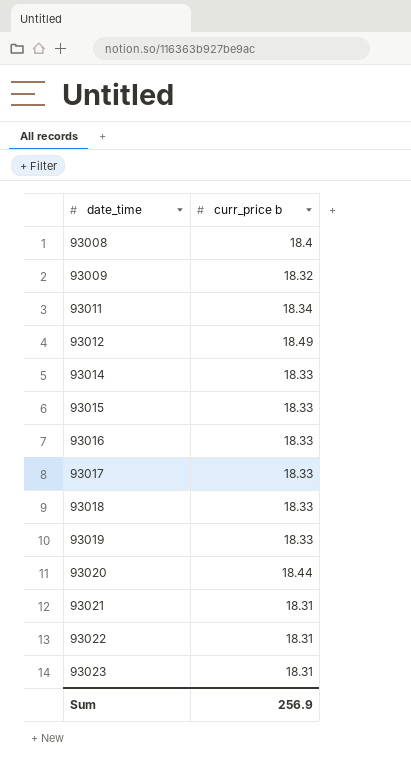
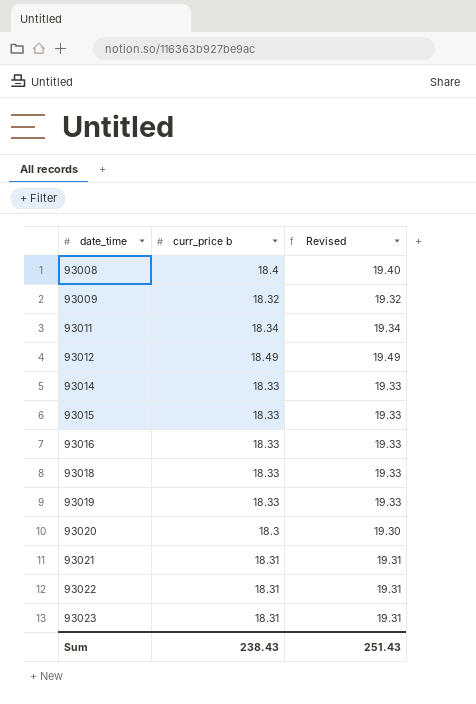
column Revised | formula: none -> [curr_price b] + 1
row 93017: 18.33 -> none
93020 | curr_price b: 18.44 -> 18.3
Sum | curr_price b: 256.9 -> 238.43

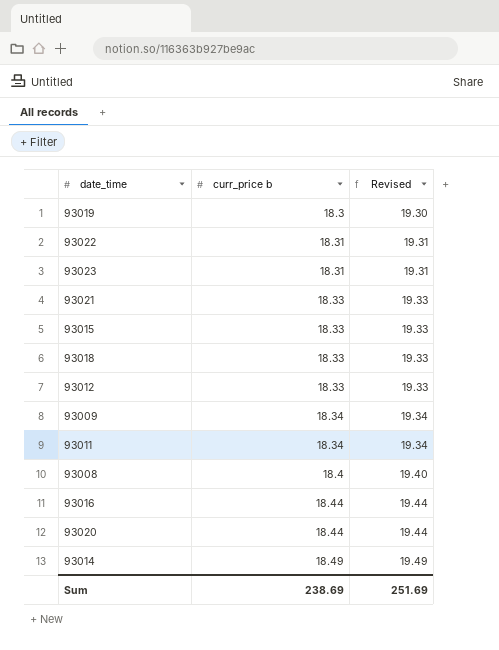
row order: date_time ascending -> curr_price b ascending
93019 | curr_price b: 18.33 -> 18.3
93019 | Revised: 19.33 -> 19.30
93021 | curr_price b: 18.31 -> 18.33
93021 | Revised: 19.31 -> 19.33
93012 | curr_price b: 18.49 -> 18.33
93012 | Revised: 19.49 -> 19.33
93009 | curr_price b: 18.32 -> 18.34
93009 | Revised: 19.32 -> 19.34
93016 | curr_price b: 18.33 -> 18.44
93016 | Revised: 19.33 -> 19.44
93020 | curr_price b: 18.3 -> 18.44
93020 | Revised: 19.30 -> 19.44
93014 | curr_price b: 18.33 -> 18.49
93014 | Revised: 19.33 -> 19.49
Sum | curr_price b: 238.43 -> 238.69
Sum | Revised: 251.43 -> 251.69

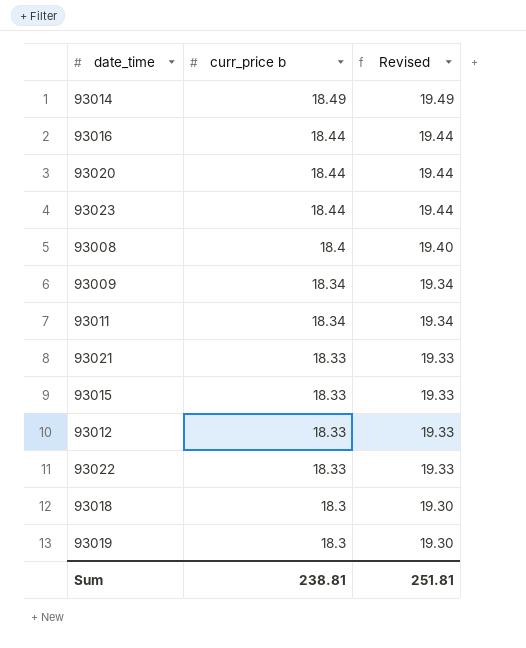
row order: curr_price b ascending -> curr_price b descending
93023 | curr_price b: 18.31 -> 18.44
93023 | Revised: 19.31 -> 19.44
93022 | curr_price b: 18.31 -> 18.33
93022 | Revised: 19.31 -> 19.33
93018 | curr_price b: 18.33 -> 18.3
93018 | Revised: 19.33 -> 19.30
Sum | curr_price b: 238.69 -> 238.81
Sum | Revised: 251.69 -> 251.81

